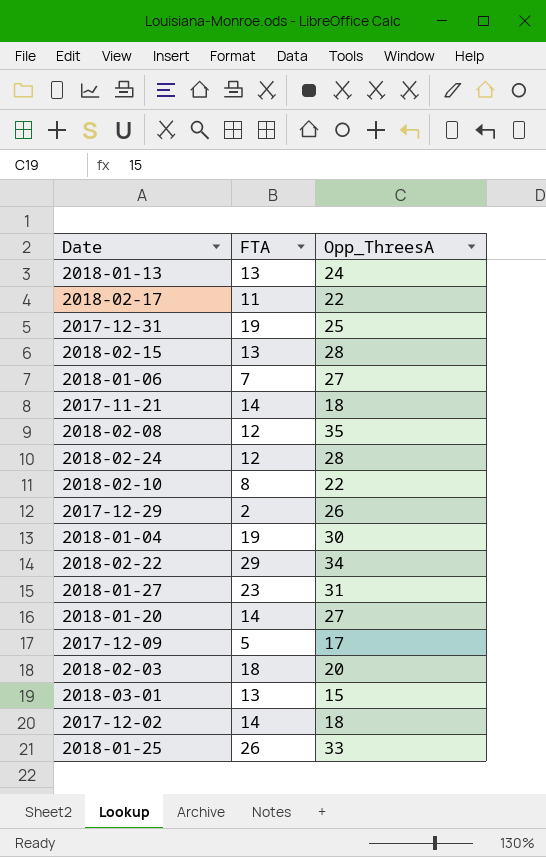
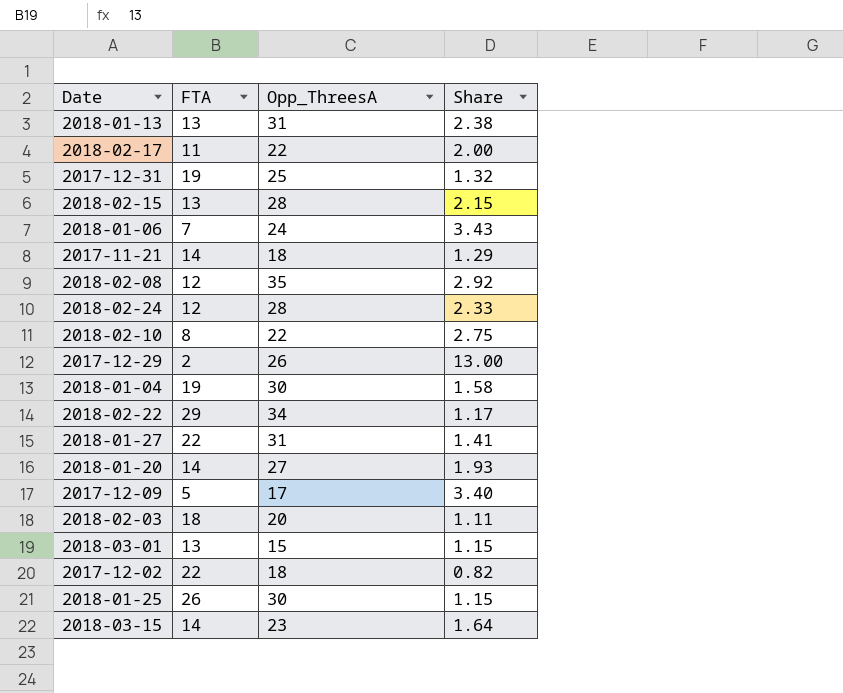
column Share | formula: none -> [Opp_ThreesA] / [FTA]
2018-01-13 | Opp_ThreesA: 24 -> 31
2018-01-06 | Opp_ThreesA: 27 -> 24
2018-01-27 | FTA: 23 -> 22
2017-12-02 | FTA: 14 -> 22
2018-01-25 | Opp_ThreesA: 33 -> 30
row 2018-03-15: none -> 14 | 23 | 1.64

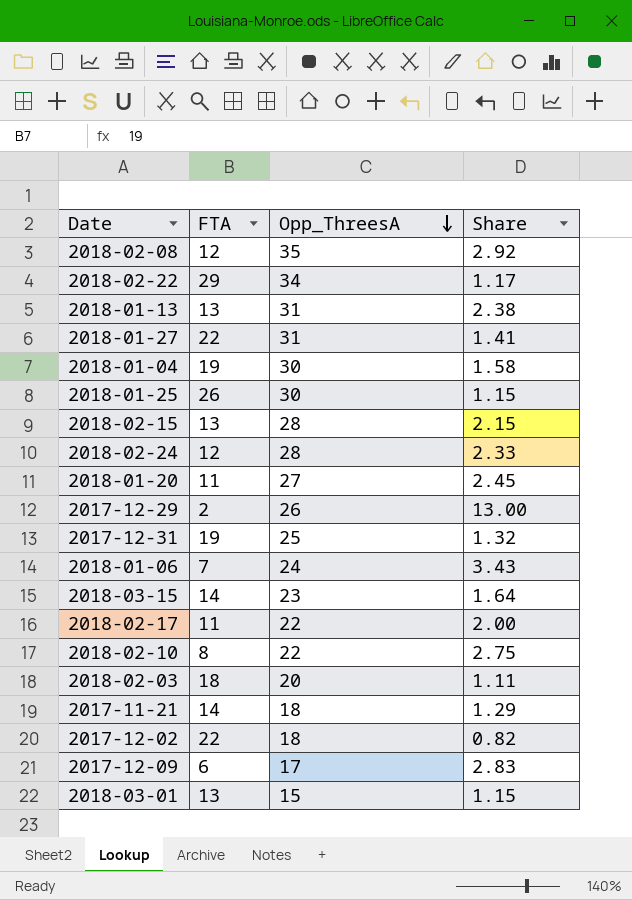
row order: none -> Opp_ThreesA descending
2018-01-20 | FTA: 14 -> 11
2018-01-20 | Share: 1.93 -> 2.45
2017-12-09 | FTA: 5 -> 6
2017-12-09 | Share: 3.40 -> 2.83

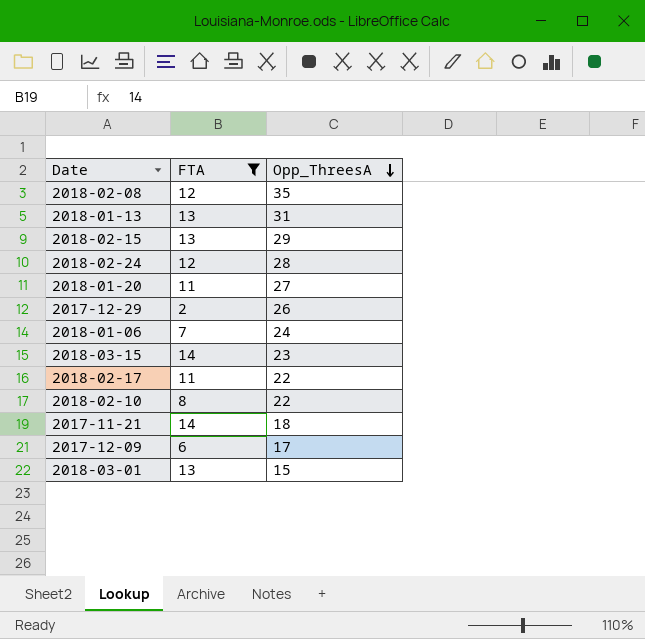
filter: none -> FTA <= 14
column Share | formula: [Opp_ThreesA] / [FTA] -> none
2018-02-15 | Opp_ThreesA: 28 -> 29

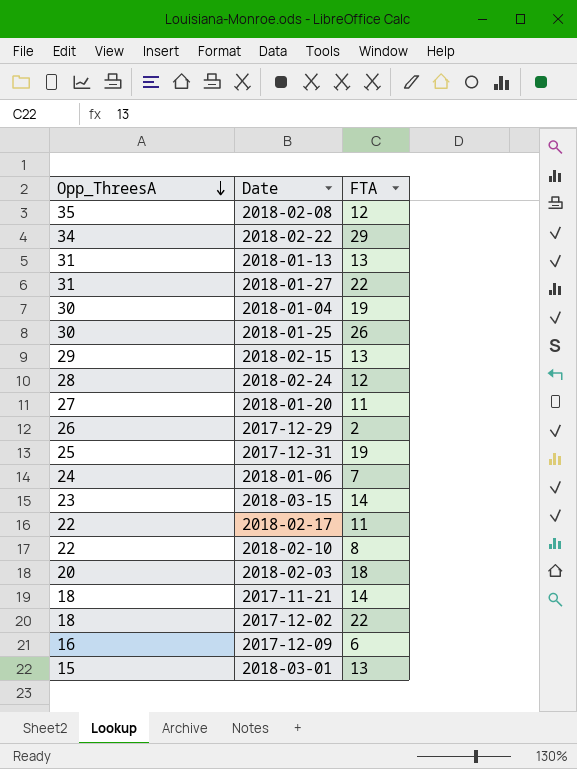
filter: FTA <= 14 -> none
column Opp_ThreesA | position: 3 -> 1
2017-12-09 | Opp_ThreesA: 17 -> 16

